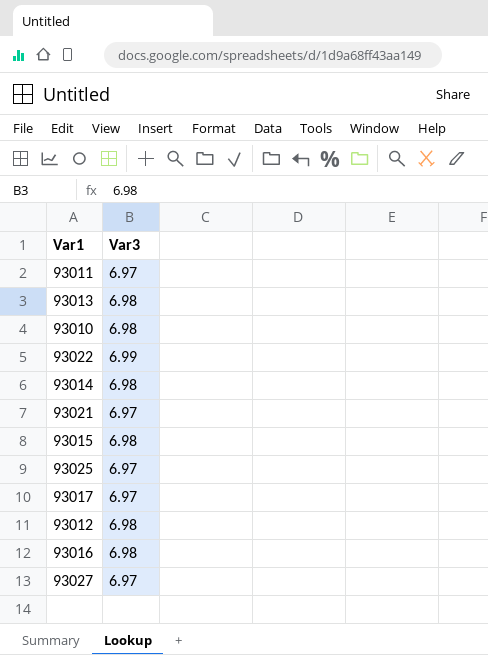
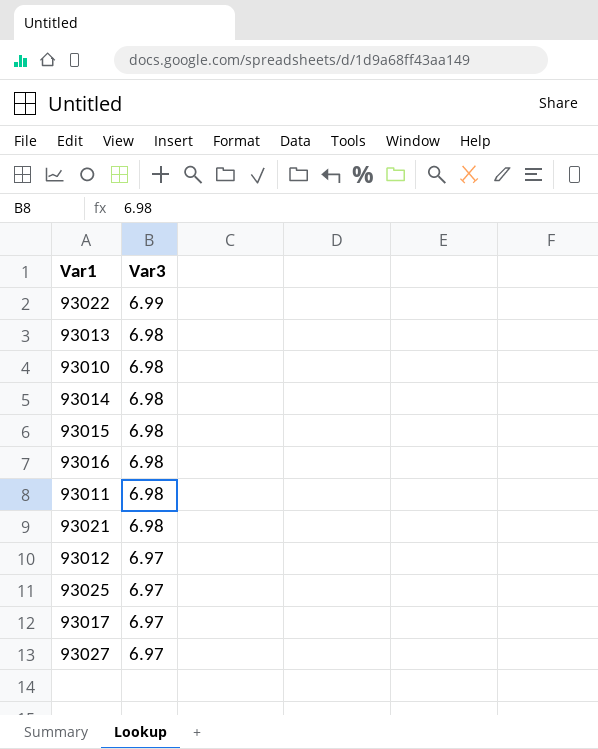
row order: none -> Var3 descending
93011 | Var3: 6.97 -> 6.98
93021 | Var3: 6.97 -> 6.98
93012 | Var3: 6.98 -> 6.97

